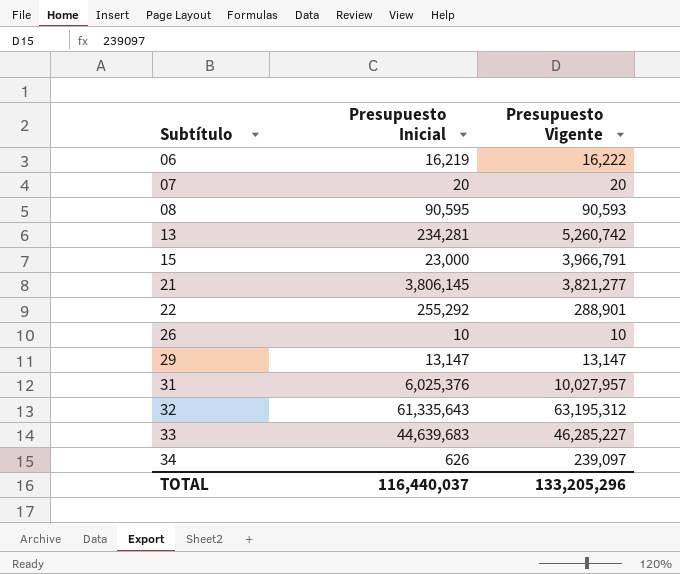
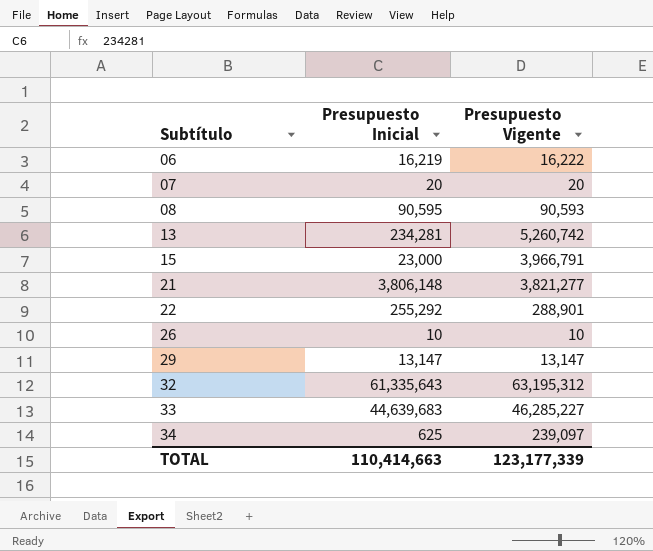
row 31: 6,025,376 | 10,027,957 -> none
21 | Presupuesto Inicial: 3,806,145 -> 3,806,148
34 | Presupuesto Inicial: 626 -> 625
TOTAL | Presupuesto Inicial: 116,440,037 -> 110,414,663
TOTAL | Presupuesto Vigente: 133,205,296 -> 123,177,339

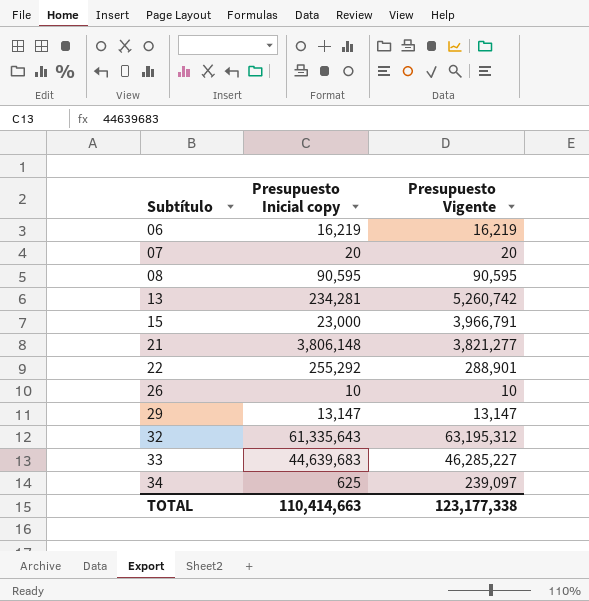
column name: Presupuesto Inicial -> Presupuesto Inicial copy
06 | Presupuesto Vigente: 16,222 -> 16,219
08 | Presupuesto Vigente: 90,593 -> 90,595
TOTAL | Presupuesto Vigente: 123,177,339 -> 123,177,338

